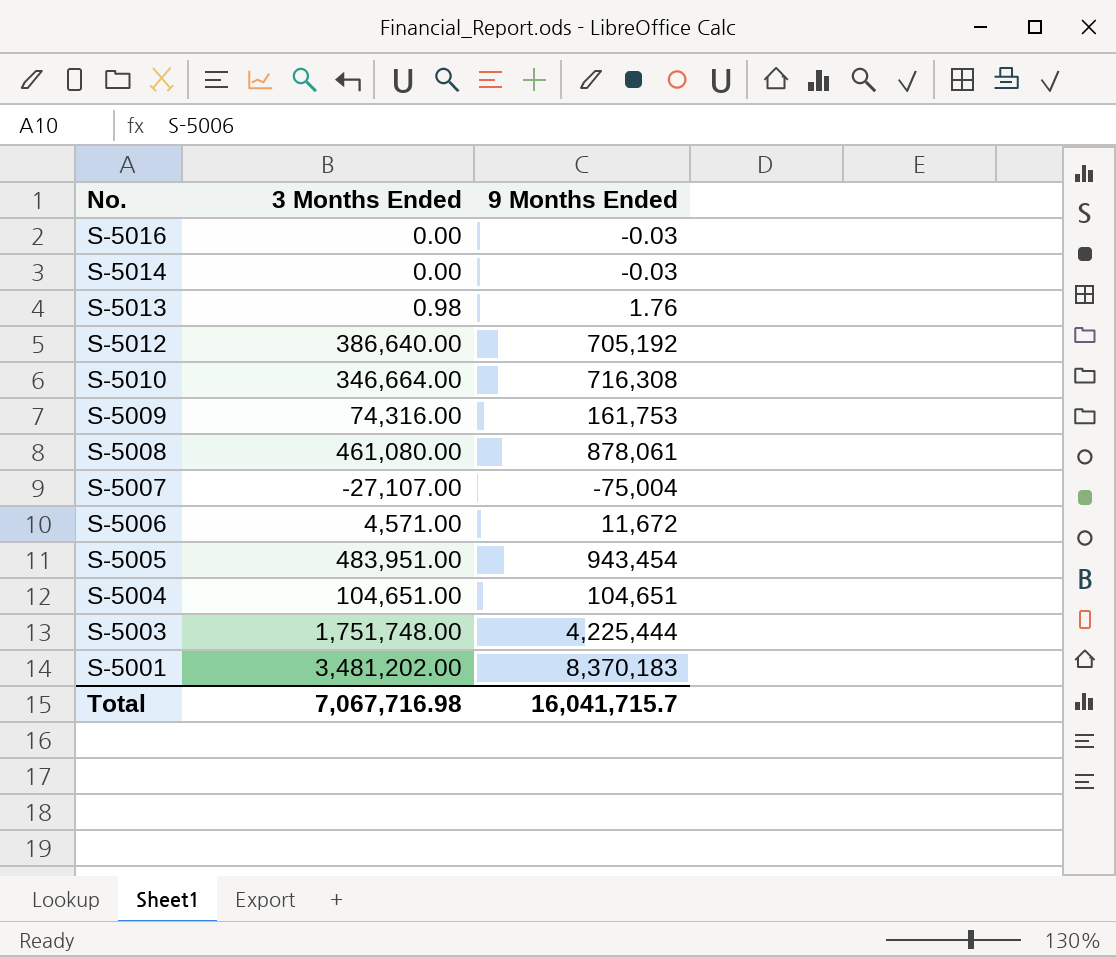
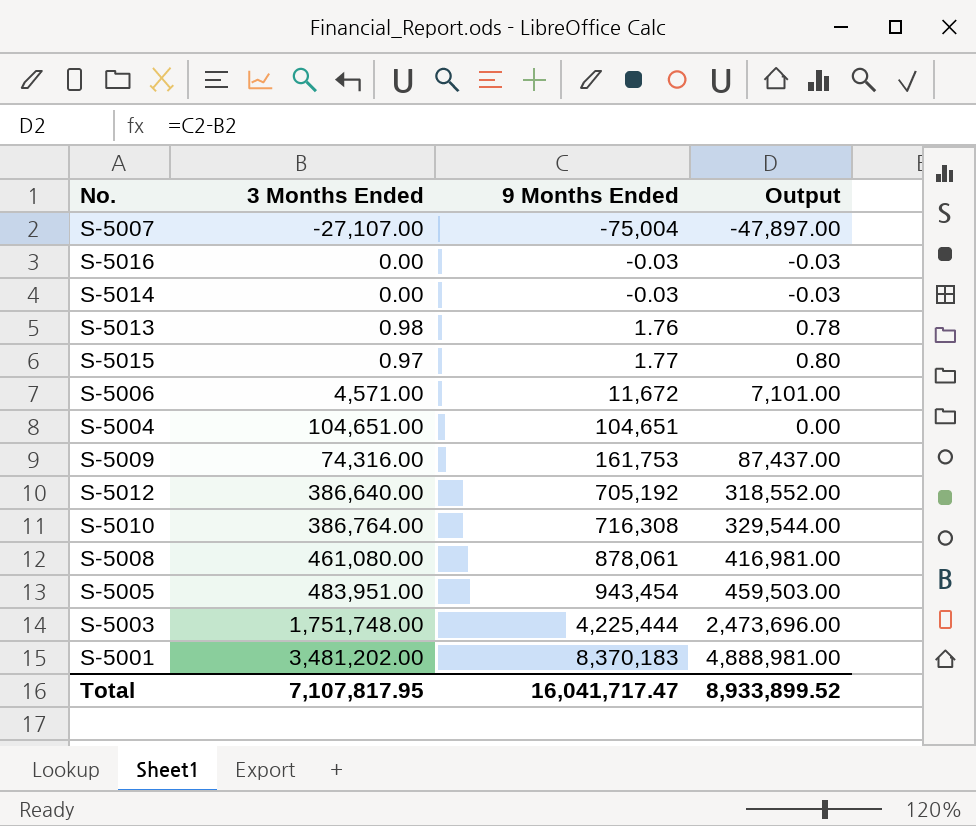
row order: No. descending -> 9 Months Ended ascending
column Output | formula: none -> [9 Months Ended] - [3 Months Ended]
row S-5015: none -> 0.97 | 1.77 | 0.80
S-5010 | 3 Months Ended: 346,664.00 -> 386,764.00
Total | 3 Months Ended: 7,067,716.98 -> 7,107,817.95
Total | 9 Months Ended: 16,041,715.7 -> 16,041,717.47

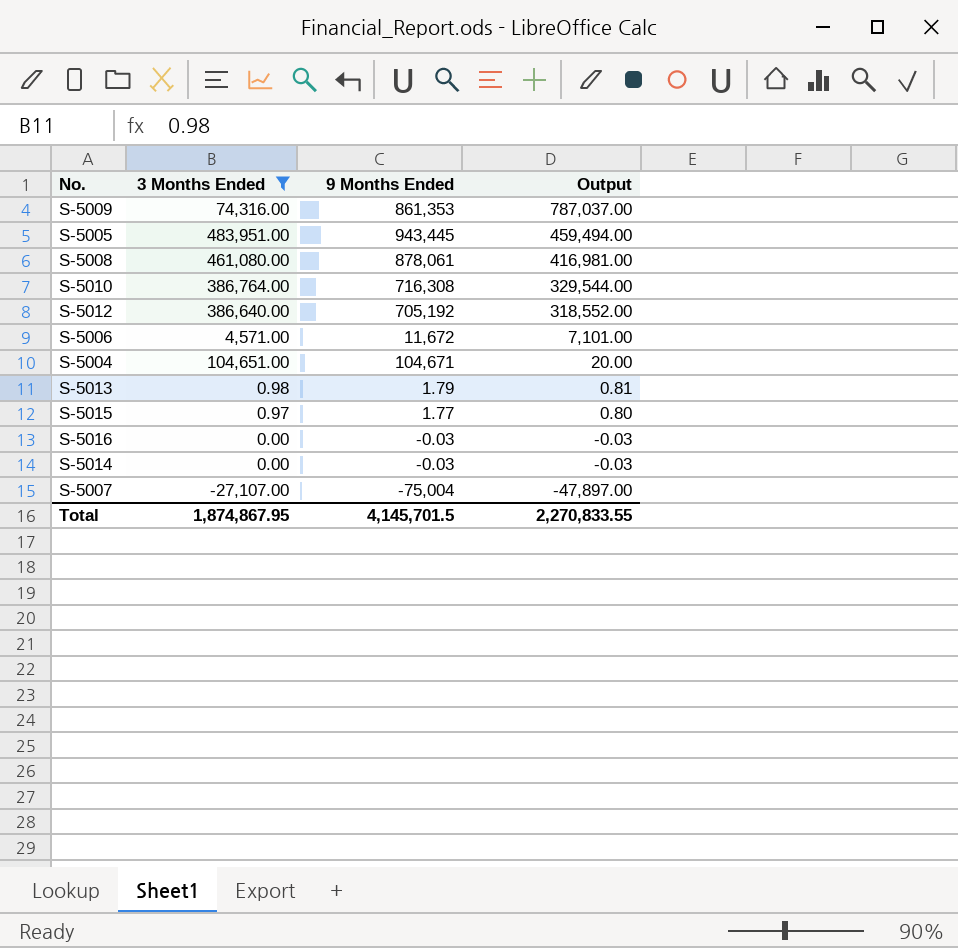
filter: none -> 3 Months Ended <= 483,951.00
row order: 9 Months Ended ascending -> Output descending
S-5009 | 9 Months Ended: 161,753 -> 861,353
S-5009 | Output: 87,437.00 -> 787,037.00
S-5005 | 9 Months Ended: 943,454 -> 943,445
S-5005 | Output: 459,503.00 -> 459,494.00
S-5004 | 9 Months Ended: 104,651 -> 104,671
S-5004 | Output: 0.00 -> 20.00
S-5013 | 9 Months Ended: 1.76 -> 1.79
S-5013 | Output: 0.78 -> 0.81
Total | 3 Months Ended: 7,107,817.95 -> 1,874,867.95
Total | 9 Months Ended: 16,041,717.47 -> 4,145,701.5
Total | Output: 8,933,899.52 -> 2,270,833.55

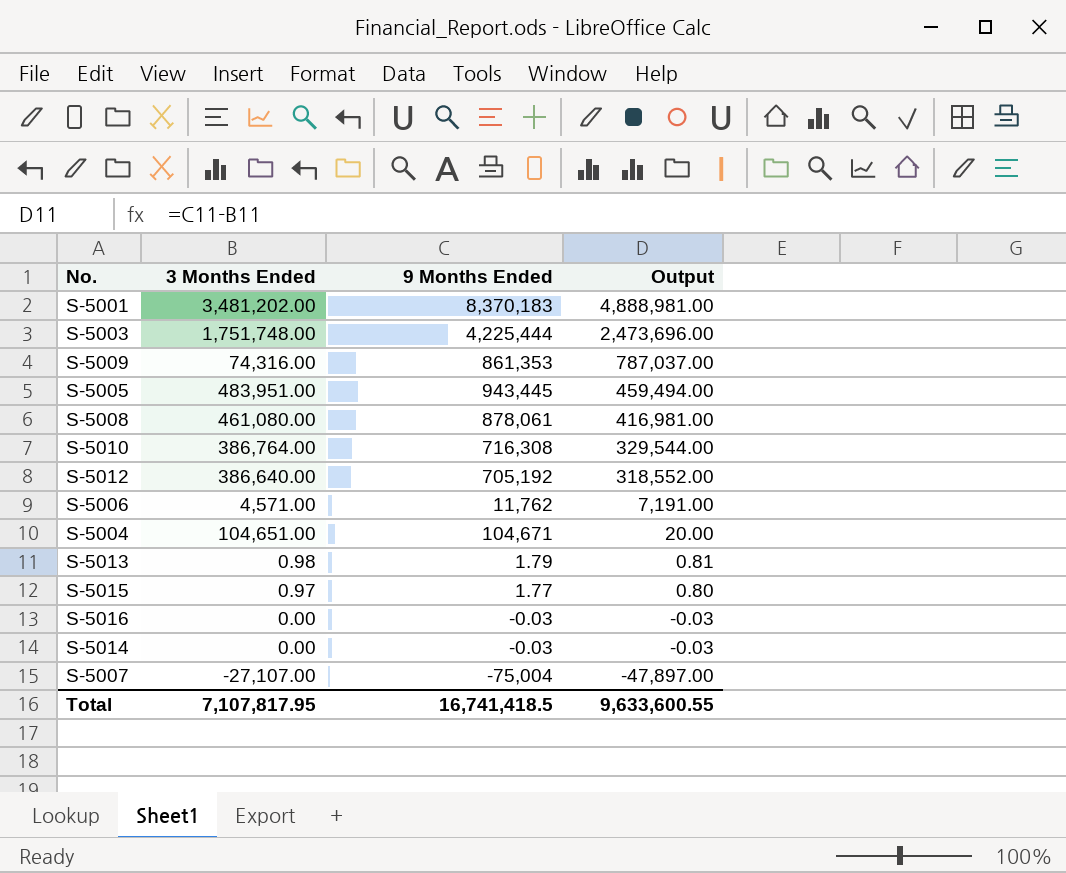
filter: 3 Months Ended <= 483,951.00 -> none
S-5006 | 9 Months Ended: 11,672 -> 11,762
S-5006 | Output: 7,101.00 -> 7,191.00
Total | 3 Months Ended: 1,874,867.95 -> 7,107,817.95
Total | 9 Months Ended: 4,145,701.5 -> 16,741,418.5
Total | Output: 2,270,833.55 -> 9,633,600.55

